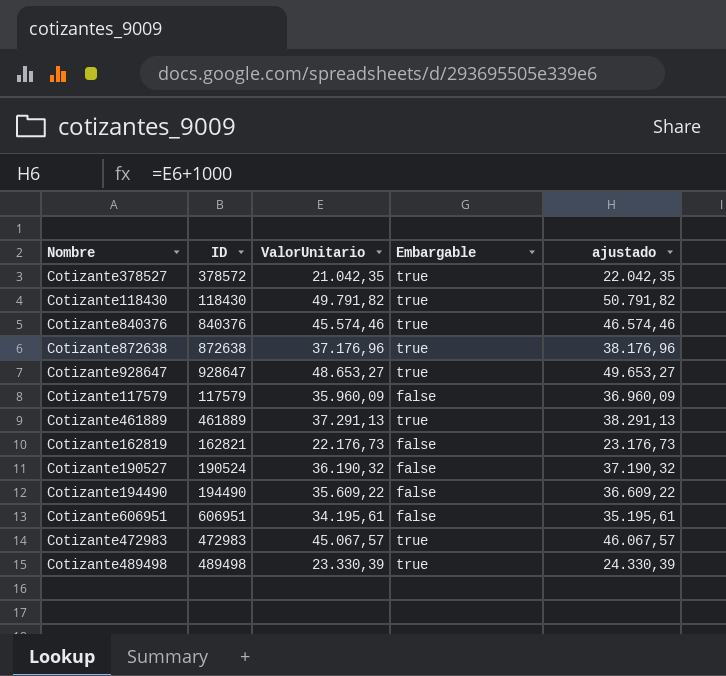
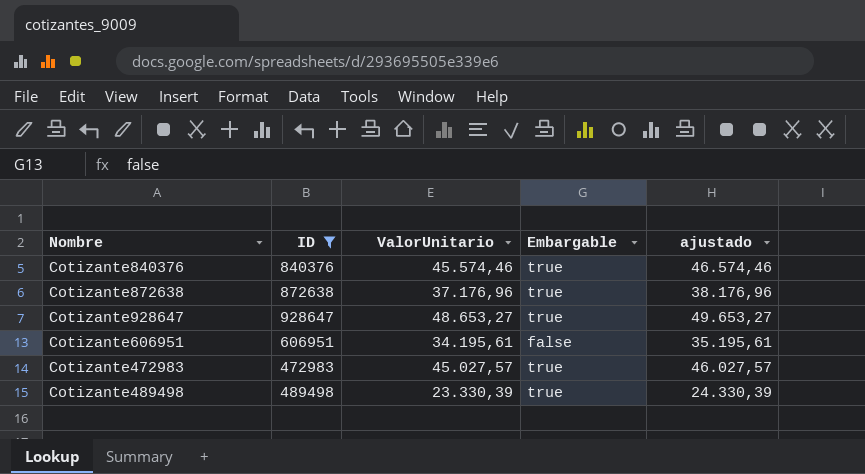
filter: none -> ID >= 472983
Cotizante472983 | ValorUnitario: 45.067,57 -> 45.027,57
Cotizante472983 | ajustado: 46.067,57 -> 46.027,57

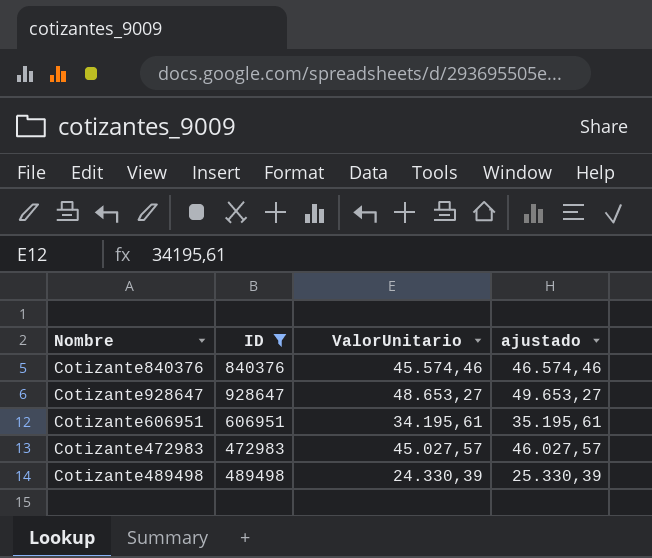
column Embargable | position: 4 -> none
row Cotizante872638: 872638 | 37.176,96 | true | 38.176,96 -> none
Cotizante489498 | ValorUnitario: 23.330,39 -> 24.330,39
Cotizante489498 | ajustado: 24.330,39 -> 25.330,39

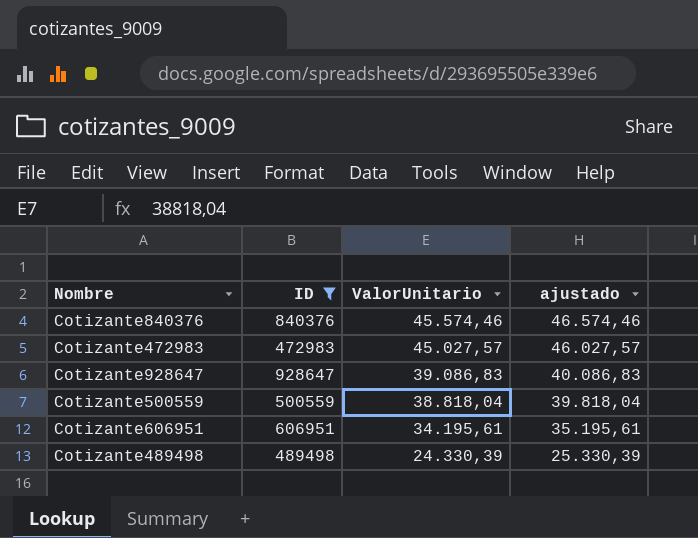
row order: none -> ValorUnitario descending
Cotizante928647 | ValorUnitario: 48.653,27 -> 39.086,83
Cotizante928647 | ajustado: 49.653,27 -> 40.086,83
row Cotizante500559: none -> 500559 | 38.818,04 | 39.818,04

